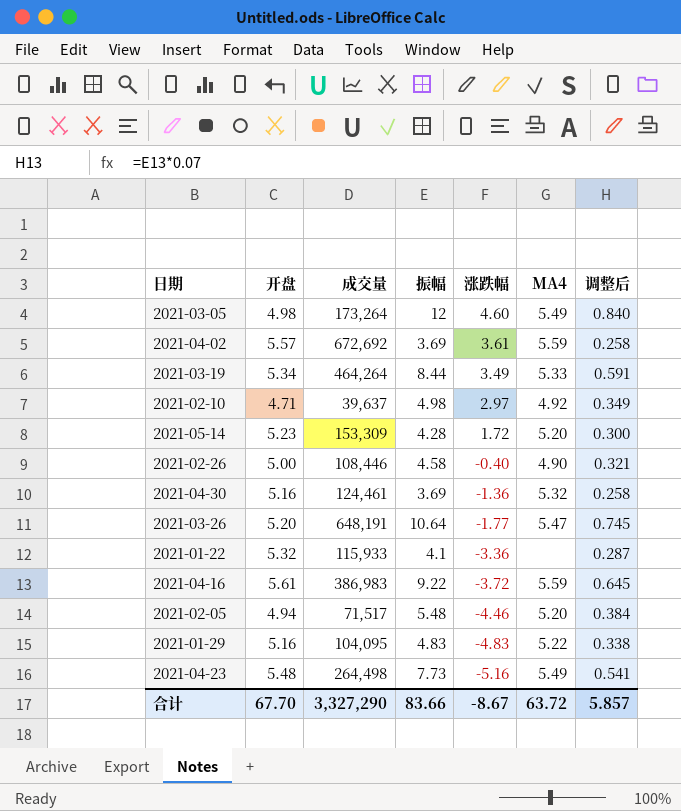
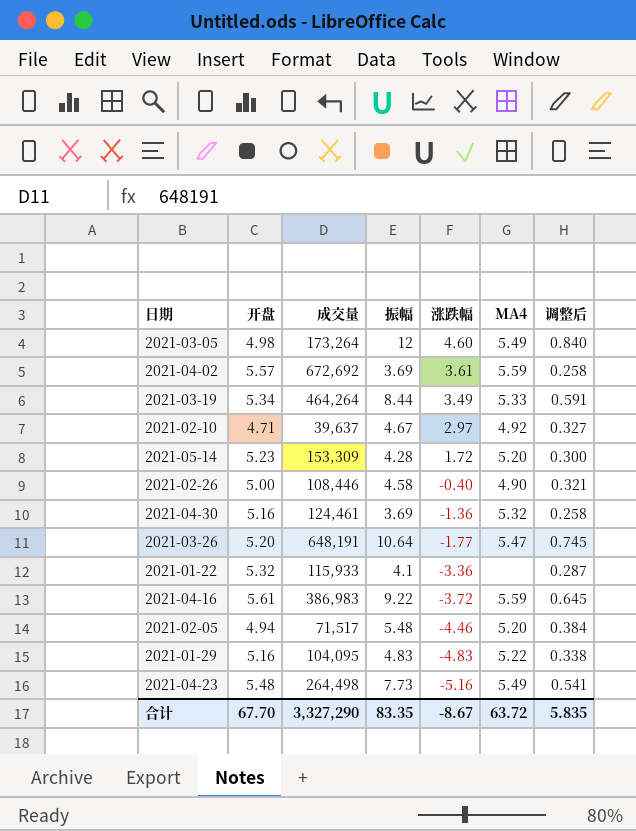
2021-02-10 | 振幅: 4.98 -> 4.67
2021-02-10 | 调整后: 0.349 -> 0.327
合计 | 振幅: 83.66 -> 83.35
合计 | 调整后: 5.857 -> 5.835

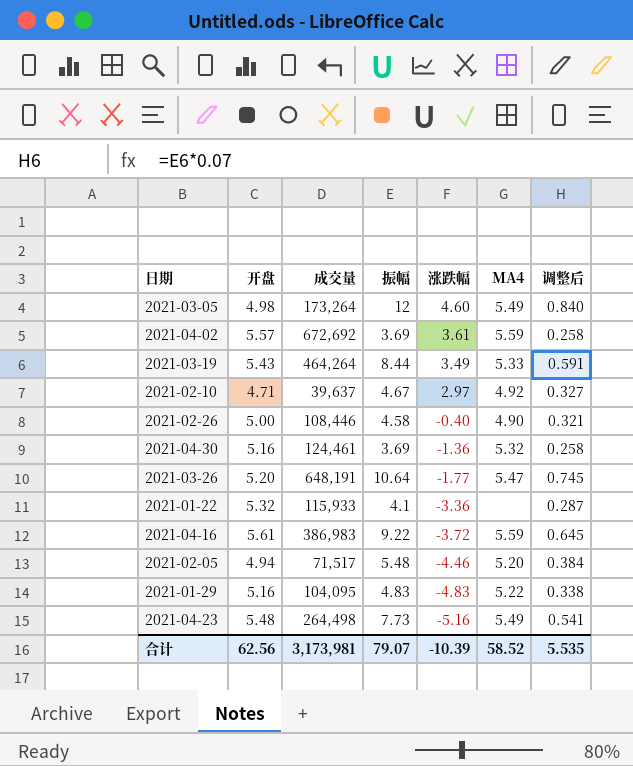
row 2021-05-14: 5.23 | 153,309 | 4.28 | 1.72 | 5.20 | 0.300 -> none
2021-03-19 | 开盘: 5.34 -> 5.43
合计 | 开盘: 67.70 -> 62.56
合计 | 成交量: 3,327,290 -> 3,173,981
合计 | 振幅: 83.35 -> 79.07
合计 | 涨跌幅: -8.67 -> -10.39
合计 | MA4: 63.72 -> 58.52
合计 | 调整后: 5.835 -> 5.535

